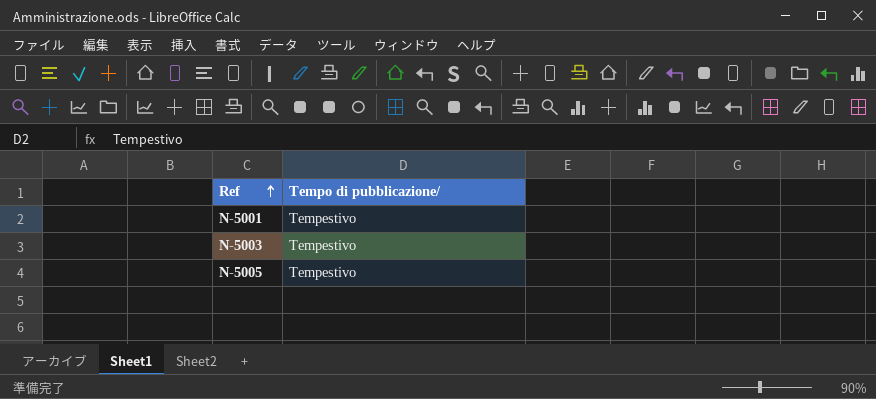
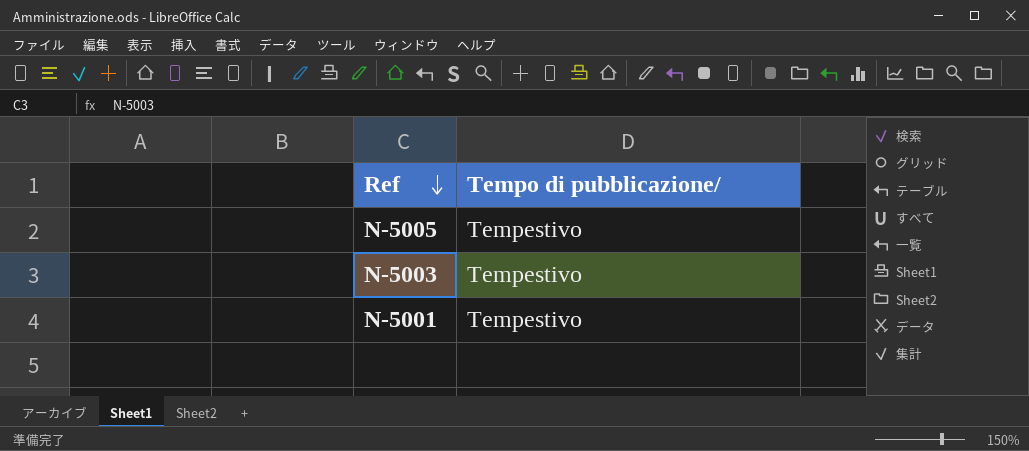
row order: Ref ascending -> Ref descending

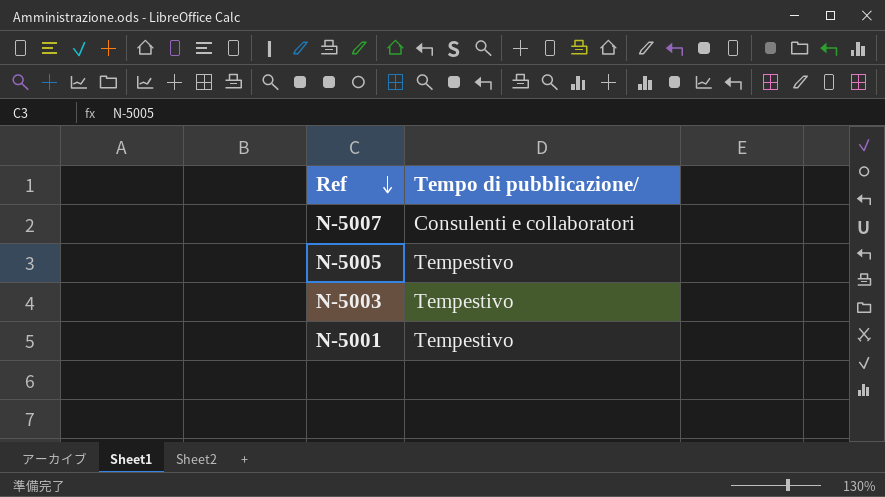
row N-5007: none -> Consulenti e collaboratori

